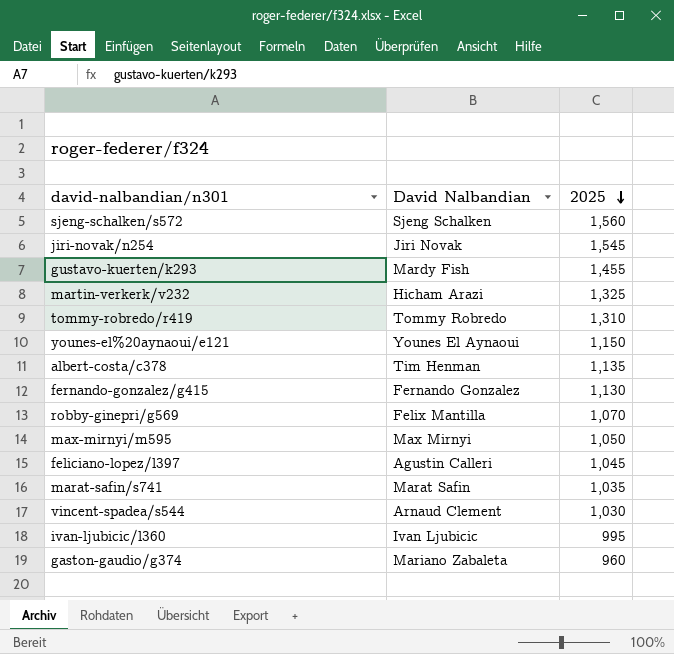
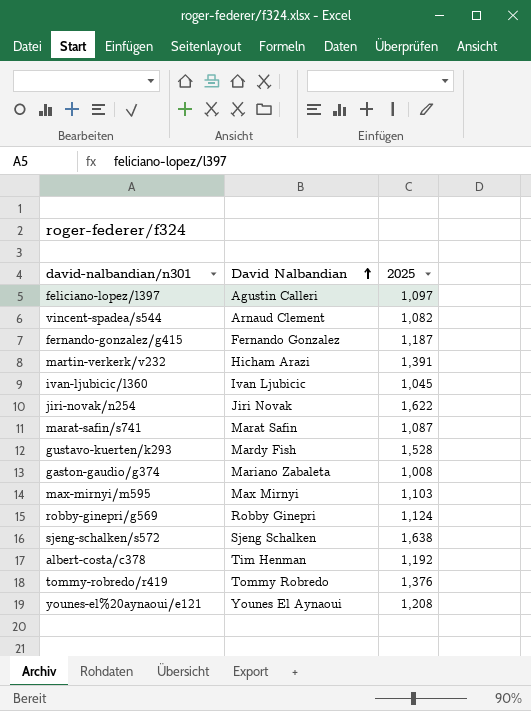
row order: 2025 descending -> David Nalbandian ascending
feliciano-lopez/l397 | 2025: 1,045 -> 1,097
vincent-spadea/s544 | 2025: 1,030 -> 1,082
fernando-gonzalez/g415 | 2025: 1,130 -> 1,187
martin-verkerk/v232 | 2025: 1,325 -> 1,391
ivan-ljubicic/l360 | 2025: 995 -> 1,045
jiri-novak/n254 | 2025: 1,545 -> 1,622
marat-safin/s741 | 2025: 1,035 -> 1,087
gustavo-kuerten/k293 | 2025: 1,455 -> 1,528
gaston-gaudio/g374 | 2025: 960 -> 1,008
max-mirnyi/m595 | 2025: 1,050 -> 1,103
robby-ginepri/g569 | David Nalbandian: Felix Mantilla -> Robby Ginepri
robby-ginepri/g569 | 2025: 1,070 -> 1,124
sjeng-schalken/s572 | 2025: 1,560 -> 1,638
albert-costa/c378 | 2025: 1,135 -> 1,192
tommy-robredo/r419 | 2025: 1,310 -> 1,376
younes-el%20aynaoui/e121 | 2025: 1,150 -> 1,208

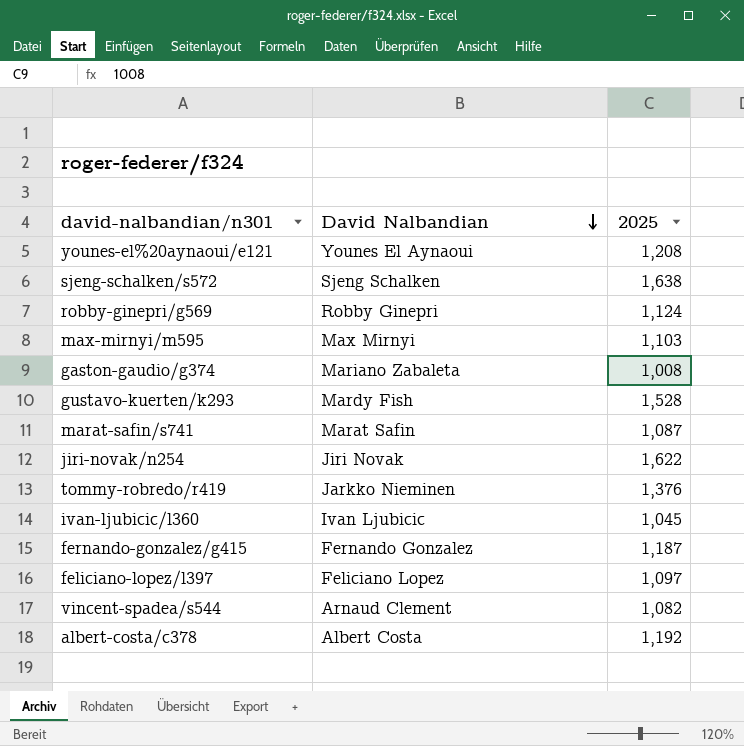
row order: David Nalbandian ascending -> David Nalbandian descending
row martin-verkerk/v232: Hicham Arazi | 1,391 -> none
tommy-robredo/r419 | David Nalbandian: Tommy Robredo -> Jarkko Nieminen
feliciano-lopez/l397 | David Nalbandian: Agustin Calleri -> Feliciano Lopez
albert-costa/c378 | David Nalbandian: Tim Henman -> Albert Costa

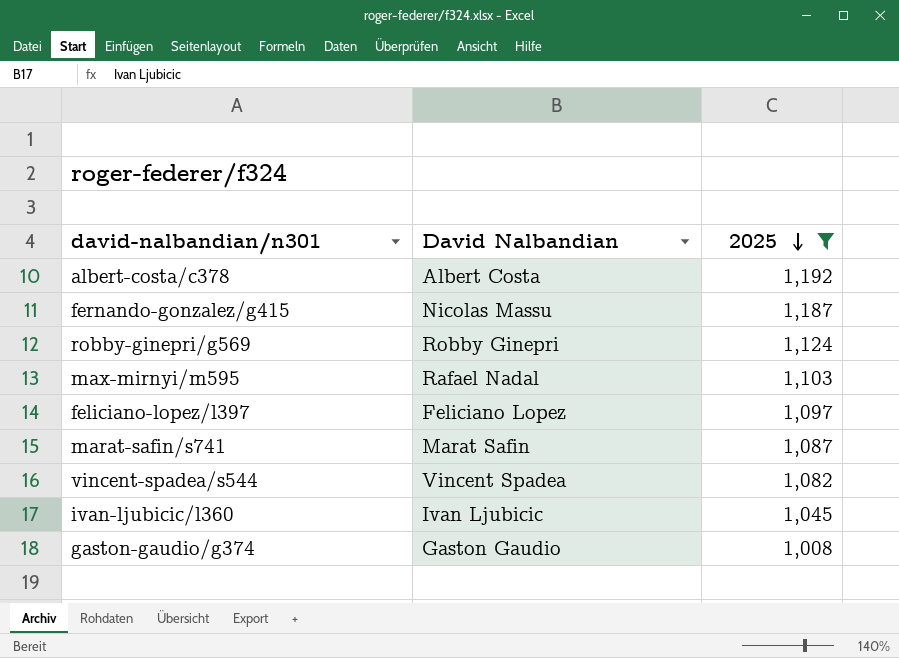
filter: none -> 2025 <= 1,192
row order: David Nalbandian descending -> 2025 descending
fernando-gonzalez/g415 | David Nalbandian: Fernando Gonzalez -> Nicolas Massu
max-mirnyi/m595 | David Nalbandian: Max Mirnyi -> Rafael Nadal
vincent-spadea/s544 | David Nalbandian: Arnaud Clement -> Vincent Spadea
gaston-gaudio/g374 | David Nalbandian: Mariano Zabaleta -> Gaston Gaudio

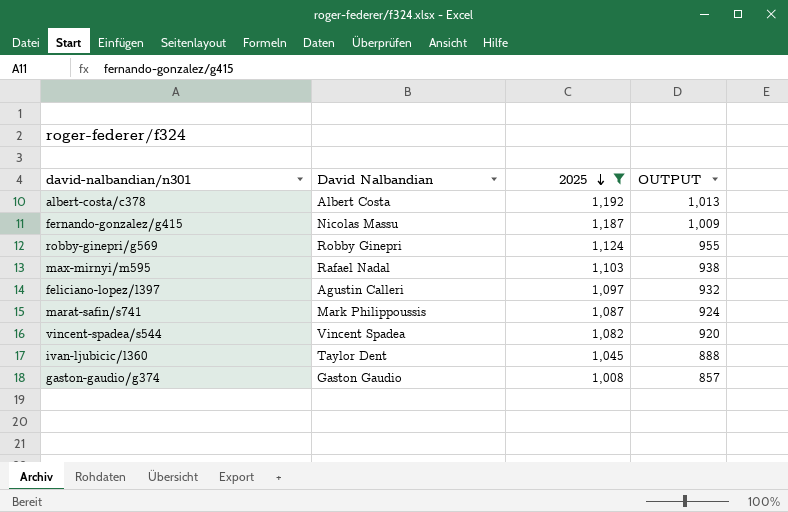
column OUTPUT | formula: none -> [2025] * 0.85
feliciano-lopez/l397 | David Nalbandian: Feliciano Lopez -> Agustin Calleri
marat-safin/s741 | David Nalbandian: Marat Safin -> Mark Philippoussis
ivan-ljubicic/l360 | David Nalbandian: Ivan Ljubicic -> Taylor Dent

